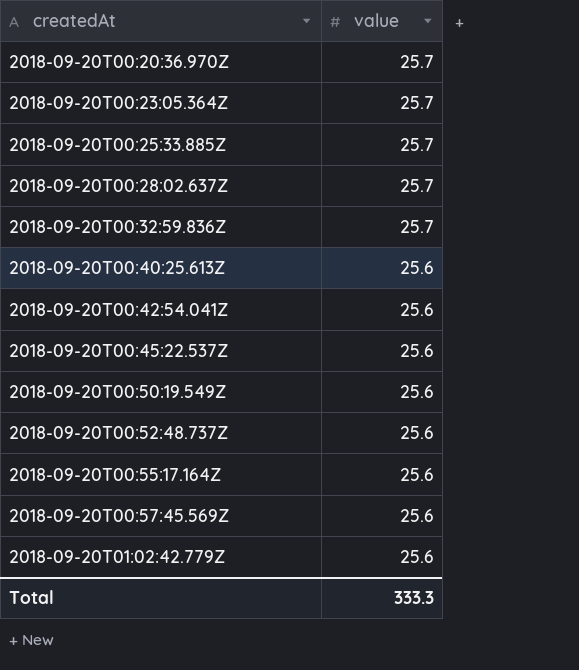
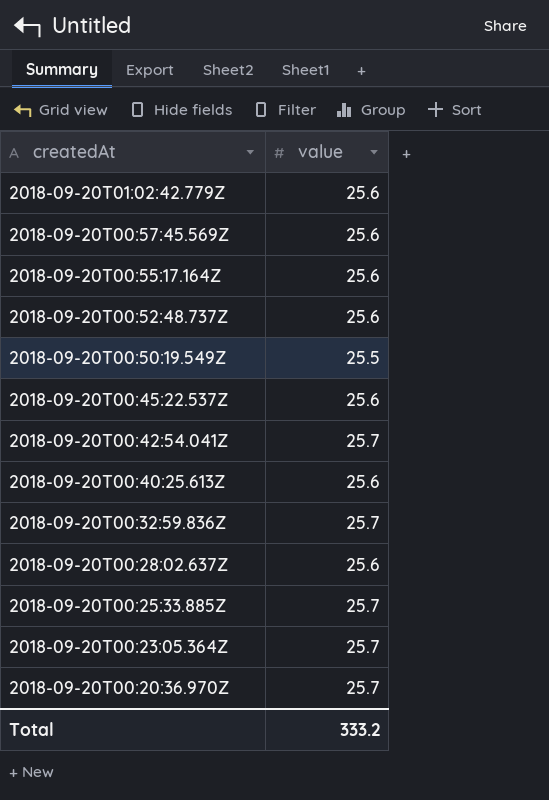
row order: createdAt ascending -> createdAt descending
2018-09-20T00:50:19.549Z | value: 25.6 -> 25.5
2018-09-20T00:42:54.041Z | value: 25.6 -> 25.7
2018-09-20T00:28:02.637Z | value: 25.7 -> 25.6
Total | value: 333.3 -> 333.2

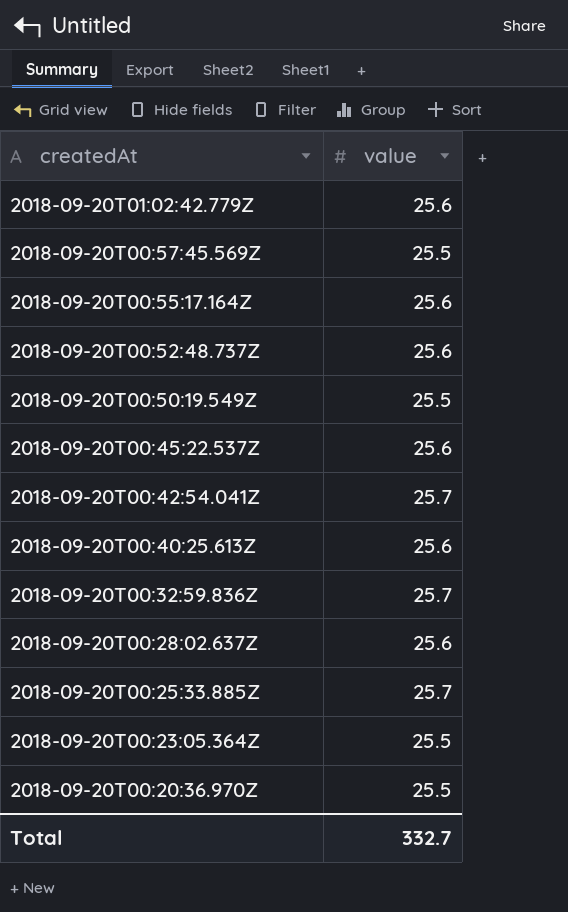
2018-09-20T00:57:45.569Z | value: 25.6 -> 25.5
2018-09-20T00:23:05.364Z | value: 25.7 -> 25.5
2018-09-20T00:20:36.970Z | value: 25.7 -> 25.5
Total | value: 333.2 -> 332.7

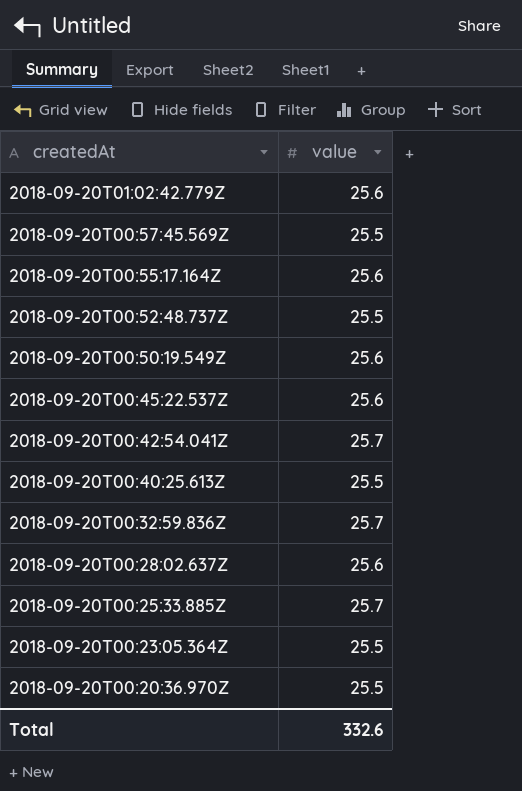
2018-09-20T00:52:48.737Z | value: 25.6 -> 25.5
2018-09-20T00:50:19.549Z | value: 25.5 -> 25.6
2018-09-20T00:40:25.613Z | value: 25.6 -> 25.5
Total | value: 332.7 -> 332.6

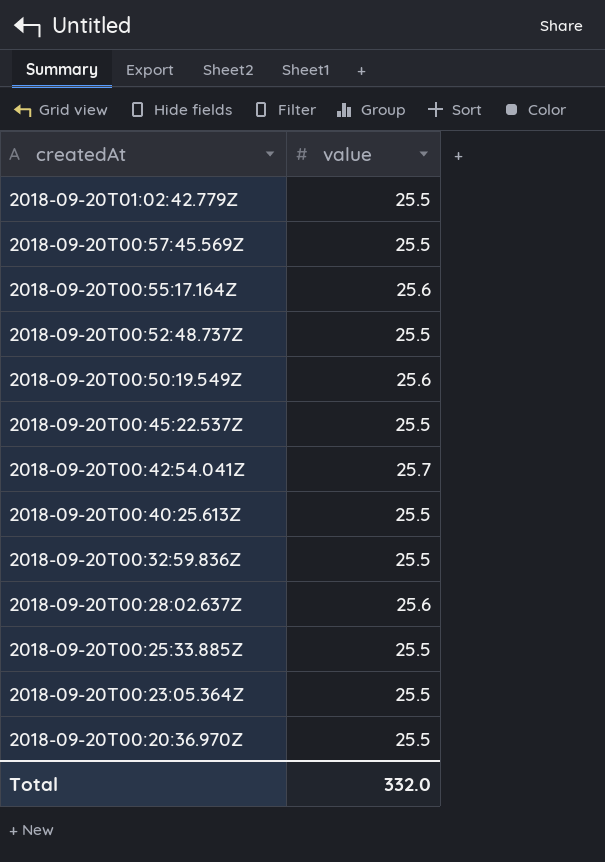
2018-09-20T01:02:42.779Z | value: 25.6 -> 25.5
2018-09-20T00:45:22.537Z | value: 25.6 -> 25.5
2018-09-20T00:32:59.836Z | value: 25.7 -> 25.5
2018-09-20T00:25:33.885Z | value: 25.7 -> 25.5
Total | value: 332.6 -> 332.0

